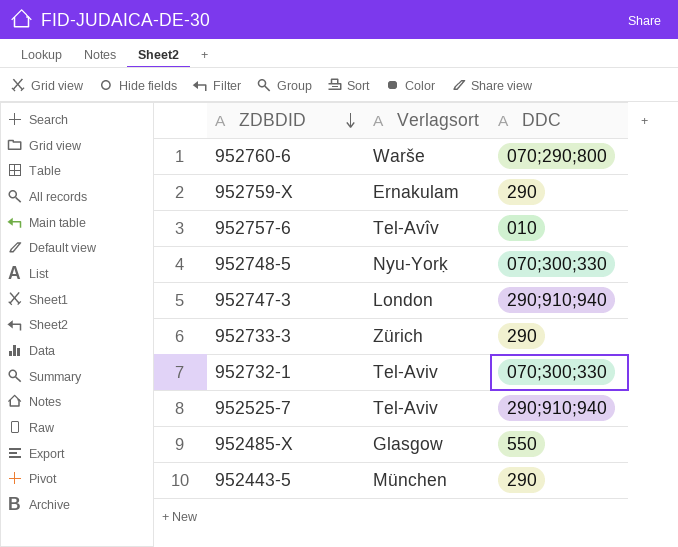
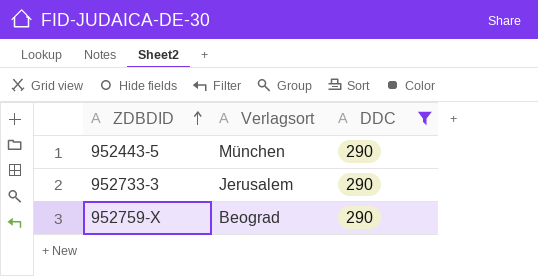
filter: none -> DDC = 290
row order: ZDBDID descending -> ZDBDID ascending
952733-3 | Verlagsort: Zürich -> Jerusalem
952759-X | Verlagsort: Ernakulam -> Beograd

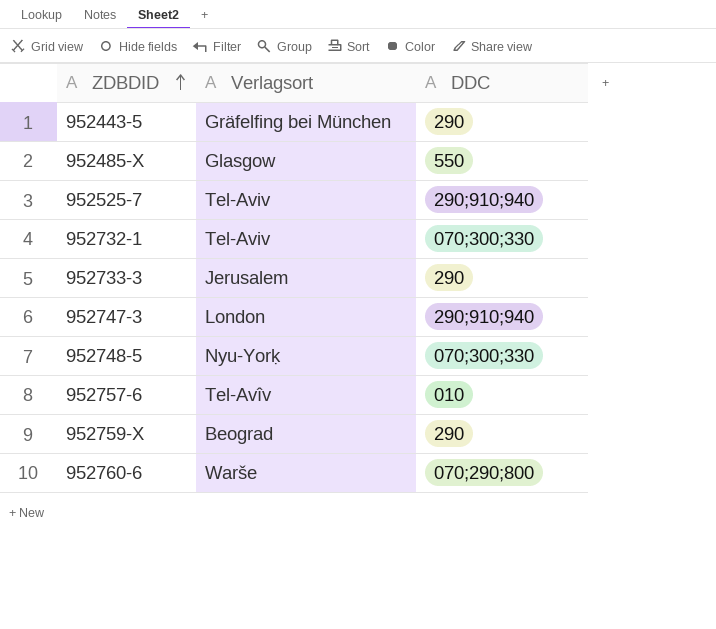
filter: DDC = 290 -> none
952443-5 | Verlagsort: München -> Gräfelfing bei München

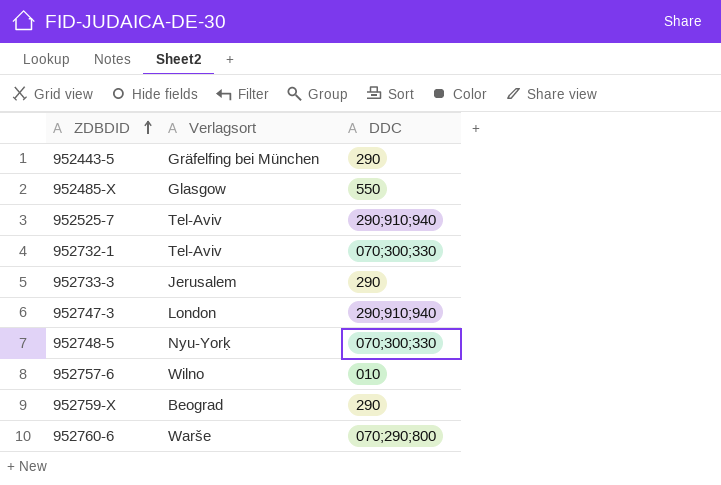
952757-6 | Verlagsort: Tel-Avîv -> Wilno

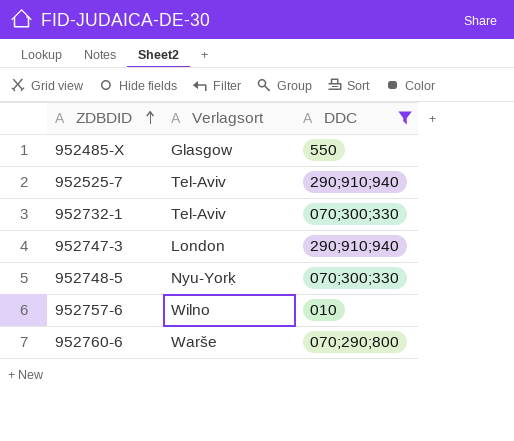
filter: none -> DDC != 290

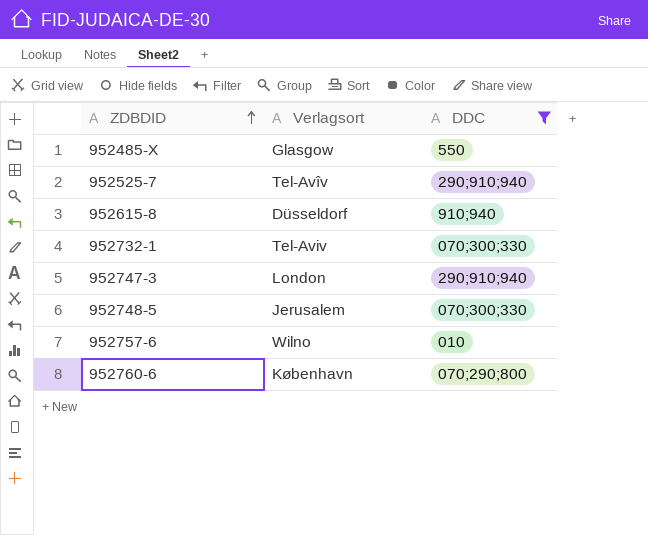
952525-7 | Verlagsort: Tel-Aviv -> Tel-Avîv
row 952615-8: none -> Düsseldorf | 910;940
952748-5 | Verlagsort: Nyu-Yorḳ -> Jerusalem
952760-6 | Verlagsort: Warše -> København

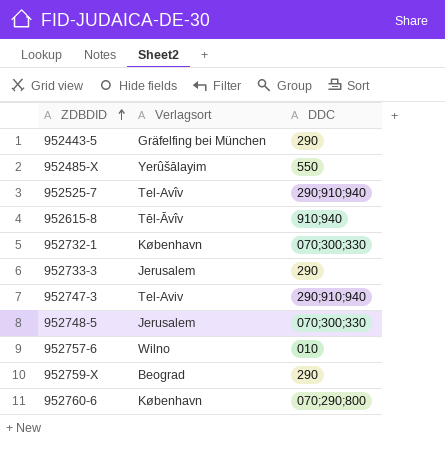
filter: DDC != 290 -> none
952485-X | Verlagsort: Glasgow -> Yerûšālayim
952615-8 | Verlagsort: Düsseldorf -> Tēl-Āvîv
952732-1 | Verlagsort: Tel-Aviv -> København
952747-3 | Verlagsort: London -> Tel-Aviv

